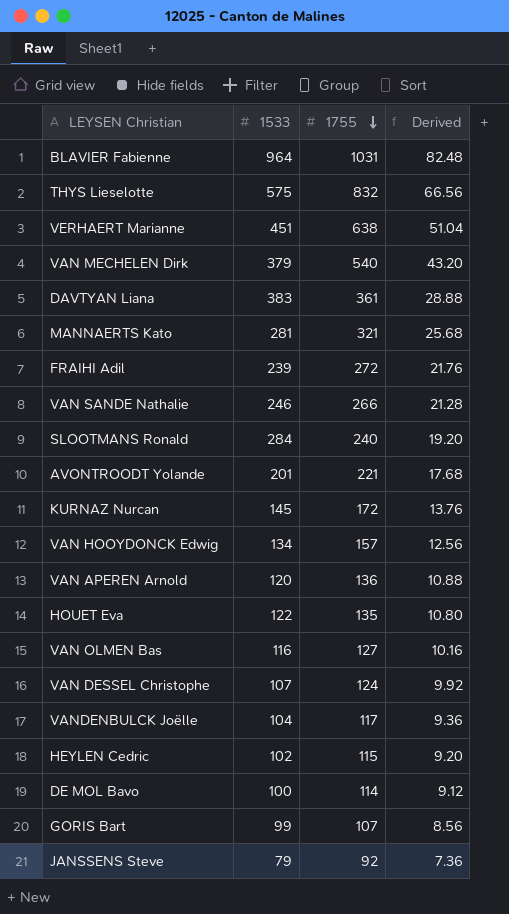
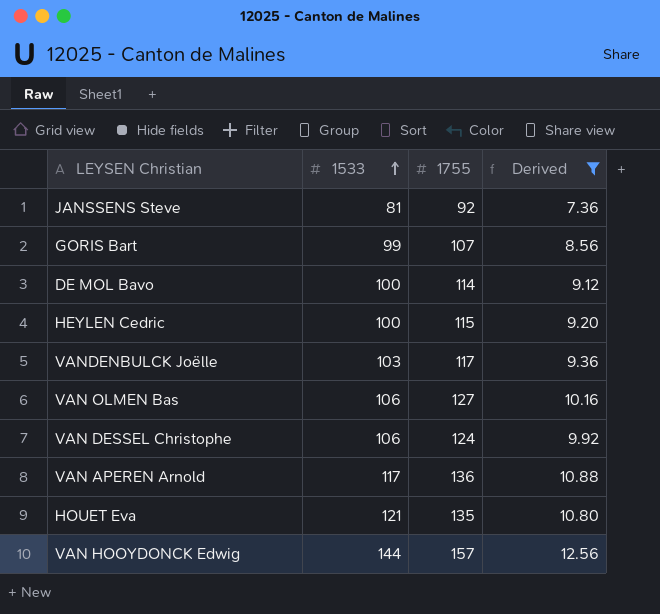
filter: none -> Derived <= 12.56
row order: 1755 descending -> 1533 ascending
JANSSENS Steve | 1533: 79 -> 81
HEYLEN Cedric | 1533: 102 -> 100
VANDENBULCK Joëlle | 1533: 104 -> 103
VAN OLMEN Bas | 1533: 116 -> 106
VAN DESSEL Christophe | 1533: 107 -> 106
VAN APEREN Arnold | 1533: 120 -> 117
HOUET Eva | 1533: 122 -> 121
VAN HOOYDONCK Edwig | 1533: 134 -> 144

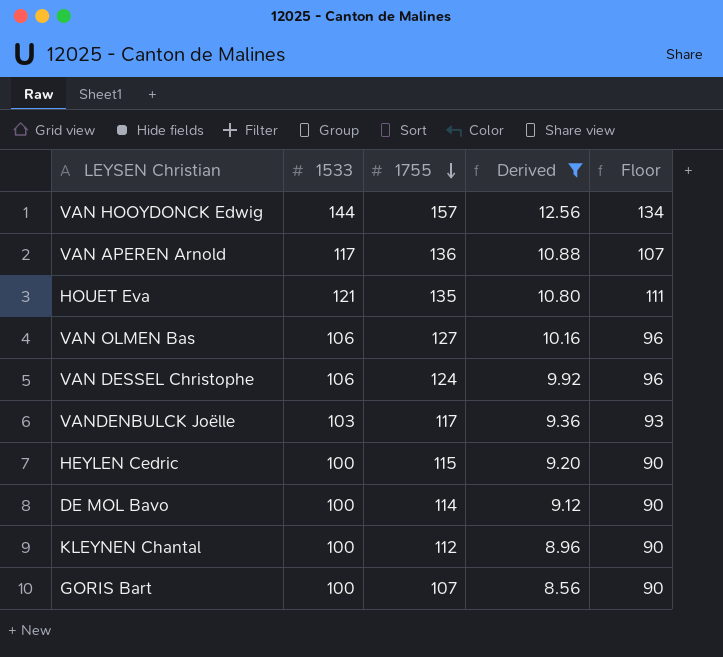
row order: 1533 ascending -> 1755 descending
column Floor | formula: none -> [1533] - 10
row JANSSENS Steve: 81 | 92 | 7.36 -> none
row KLEYNEN Chantal: none -> 100 | 112 | 8.96 | 90
GORIS Bart | 1533: 99 -> 100

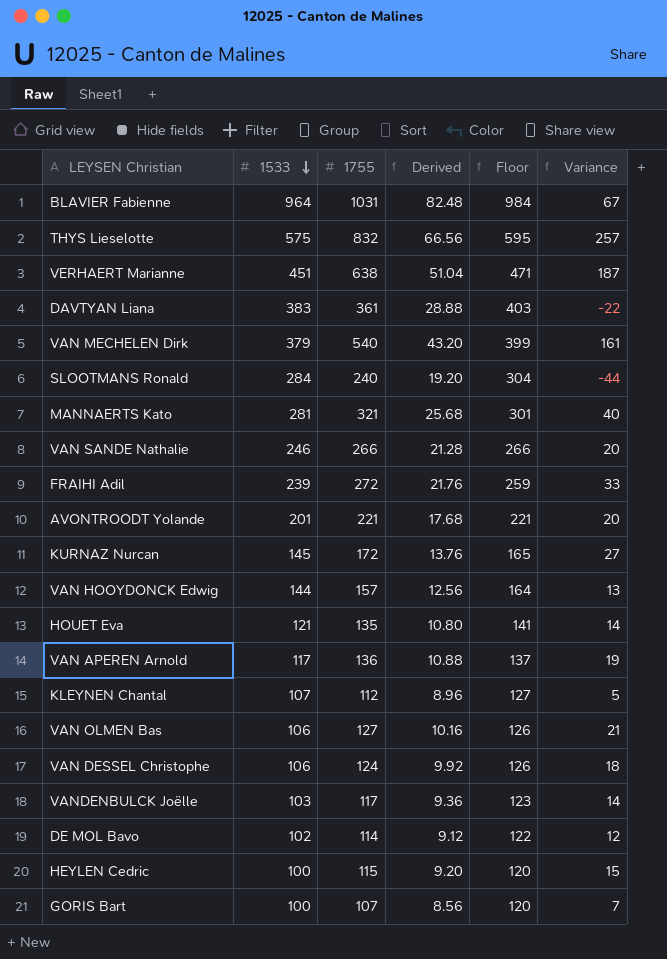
filter: Derived <= 12.56 -> none
row order: 1755 descending -> 1533 descending
column Floor | formula: [1533] - 10 -> [1533] + 20
column Variance | formula: none -> [1755] - [1533]
KLEYNEN Chantal | 1533: 100 -> 107
DE MOL Bavo | 1533: 100 -> 102

